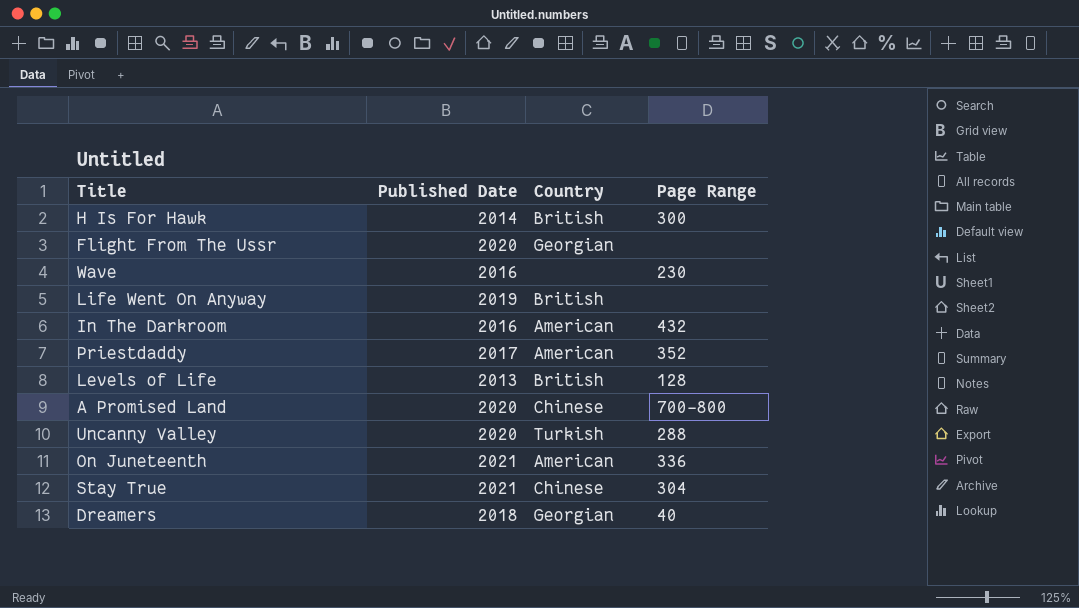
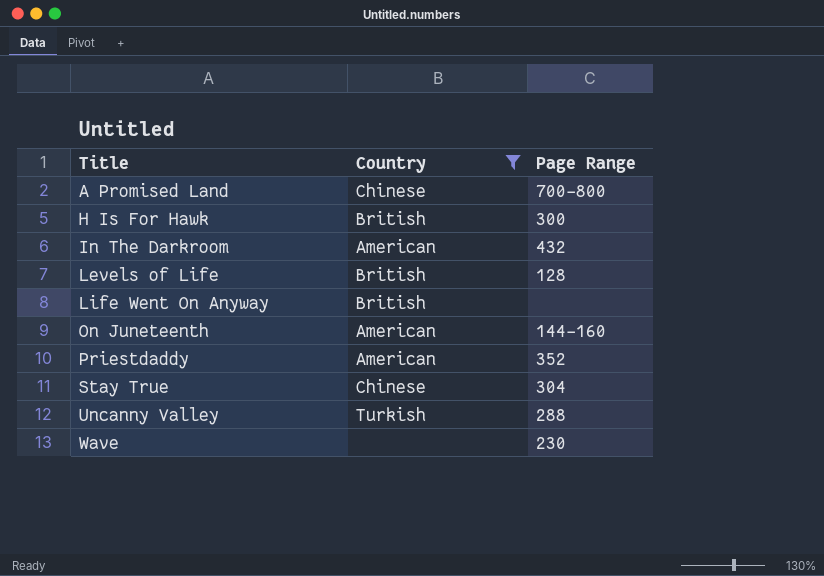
filter: none -> Country != Georgian
row order: none -> Title ascending
column Published Date | position: 2 -> none
On Juneteenth | Page Range: 336 -> 144-160

